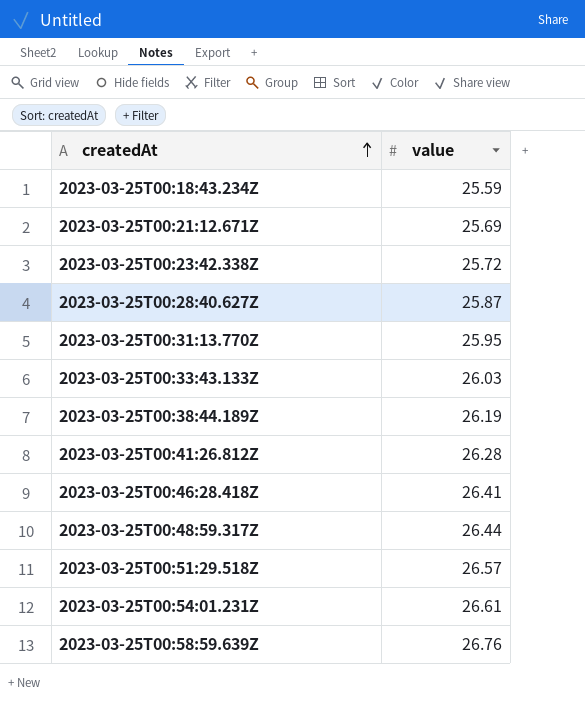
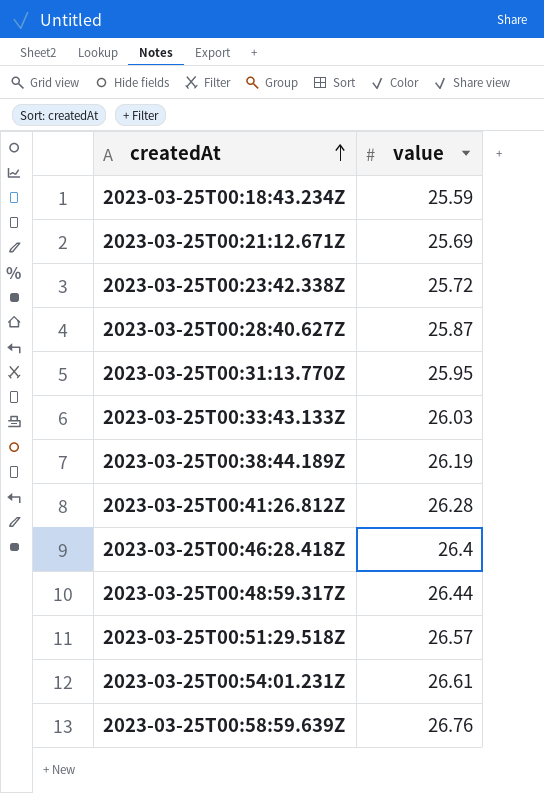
2023-03-25T00:46:28.418Z | value: 26.41 -> 26.4

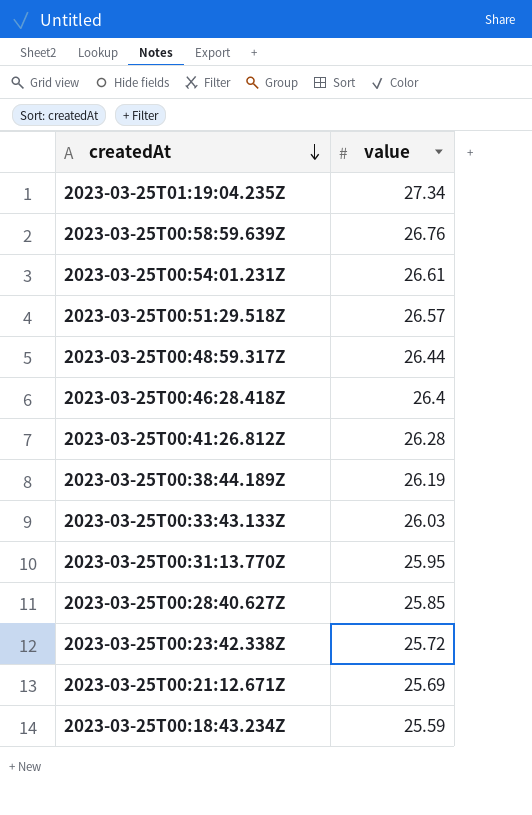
row order: createdAt ascending -> createdAt descending
row 2023-03-25T01:19:04.235Z: none -> 27.34
2023-03-25T00:28:40.627Z | value: 25.87 -> 25.85

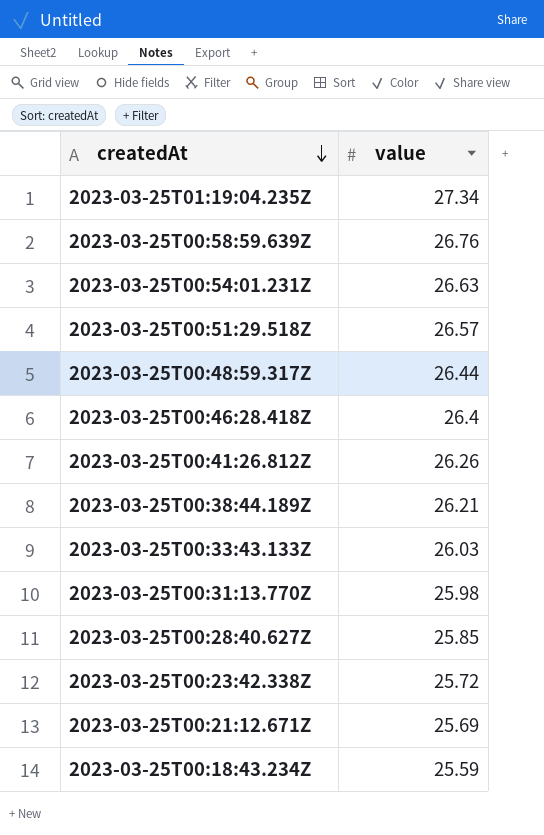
2023-03-25T00:54:01.231Z | value: 26.61 -> 26.63
2023-03-25T00:41:26.812Z | value: 26.28 -> 26.26
2023-03-25T00:38:44.189Z | value: 26.19 -> 26.21
2023-03-25T00:31:13.770Z | value: 25.95 -> 25.98

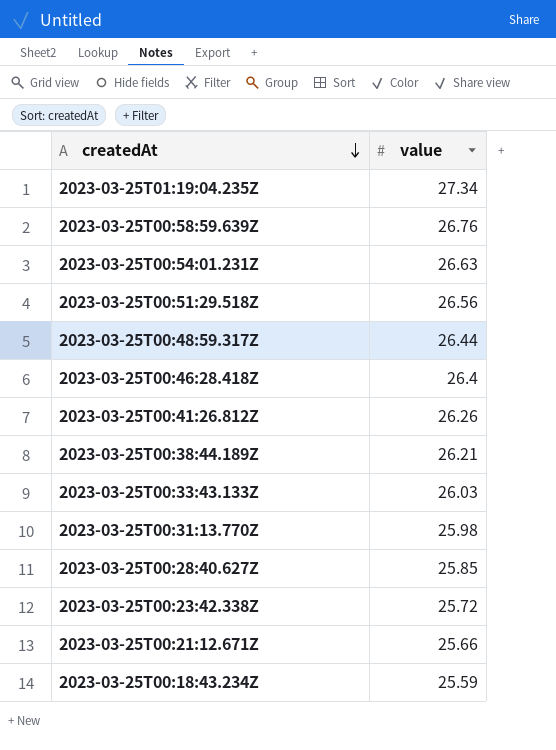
2023-03-25T00:51:29.518Z | value: 26.57 -> 26.56
2023-03-25T00:21:12.671Z | value: 25.69 -> 25.66

